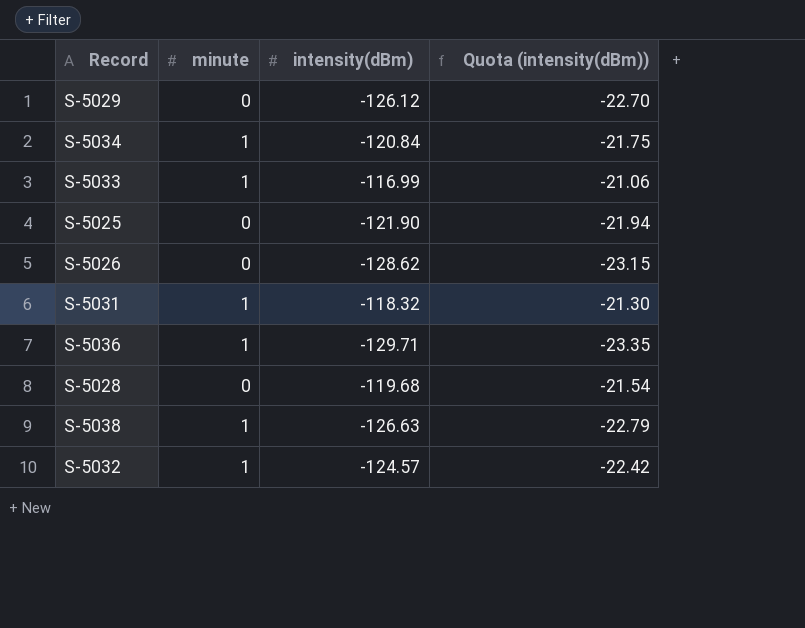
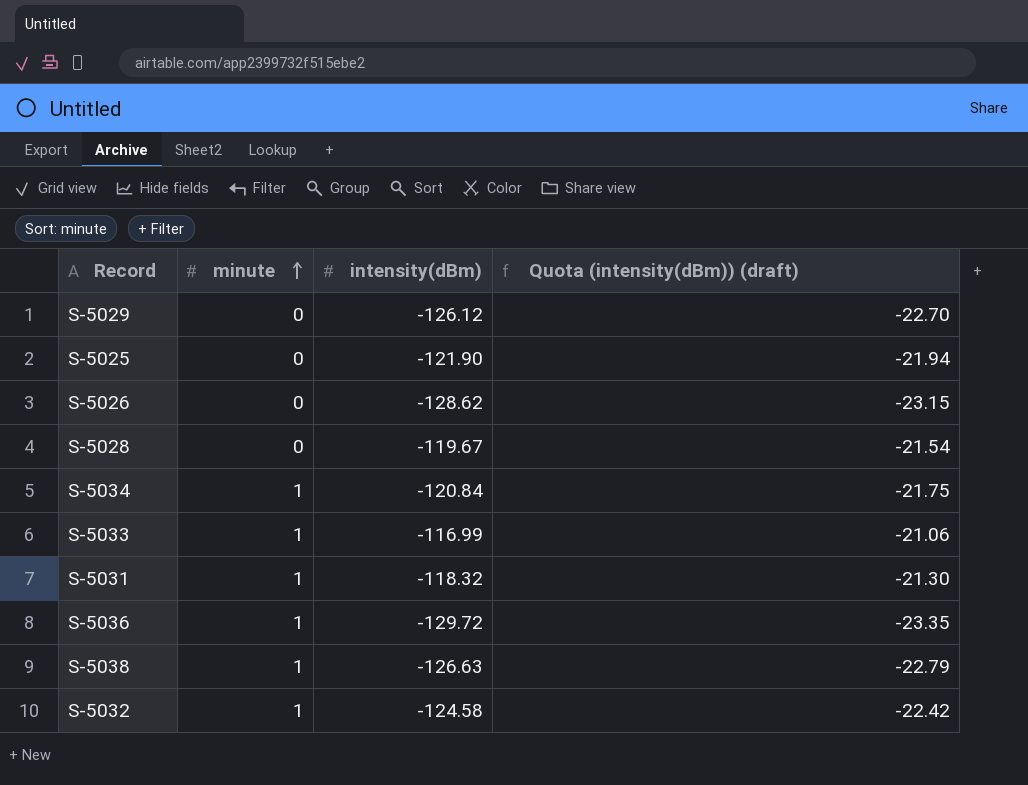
row order: none -> minute ascending
column name: Quota (intensity(dBm)) -> Quota (intensity(dBm)) (draft)
S-5028 | intensity(dBm): -119.68 -> -119.67
S-5036 | intensity(dBm): -129.71 -> -129.72
S-5032 | intensity(dBm): -124.57 -> -124.58

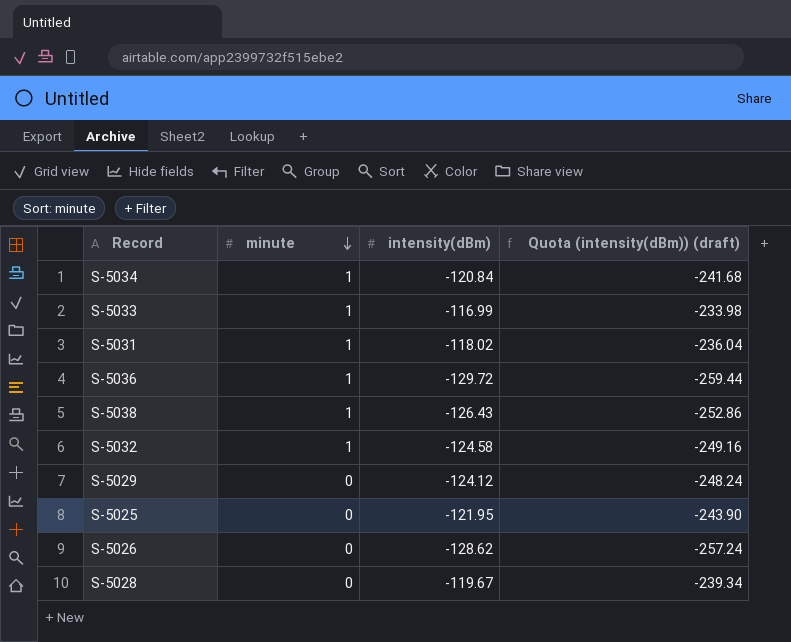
row order: minute ascending -> minute descending
column Quota (intensity(dBm)) (draft) | formula: [intensity(dBm)] * 0.18 -> [intensity(dBm)] * 2
S-5031 | intensity(dBm): -118.32 -> -118.02
S-5038 | intensity(dBm): -126.63 -> -126.43
S-5029 | intensity(dBm): -126.12 -> -124.12
S-5025 | intensity(dBm): -121.90 -> -121.95

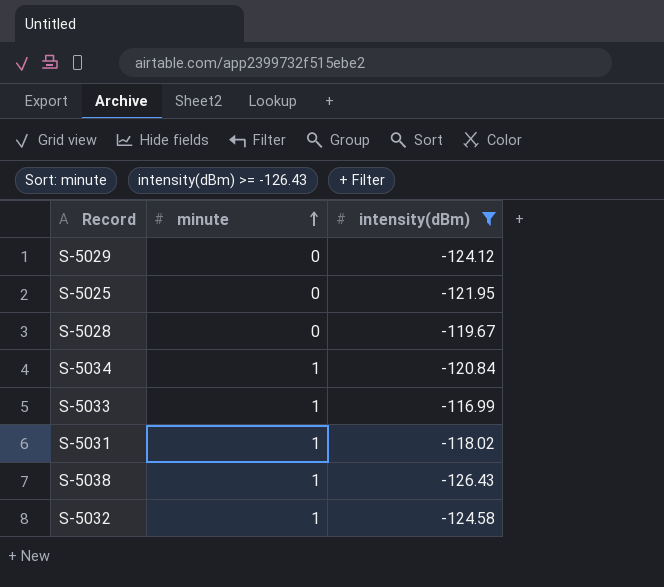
filter: none -> intensity(dBm) >= -126.43
row order: minute descending -> minute ascending
column Quota (intensity(dBm)) (draft) | formula: [intensity(dBm)] * 2 -> none

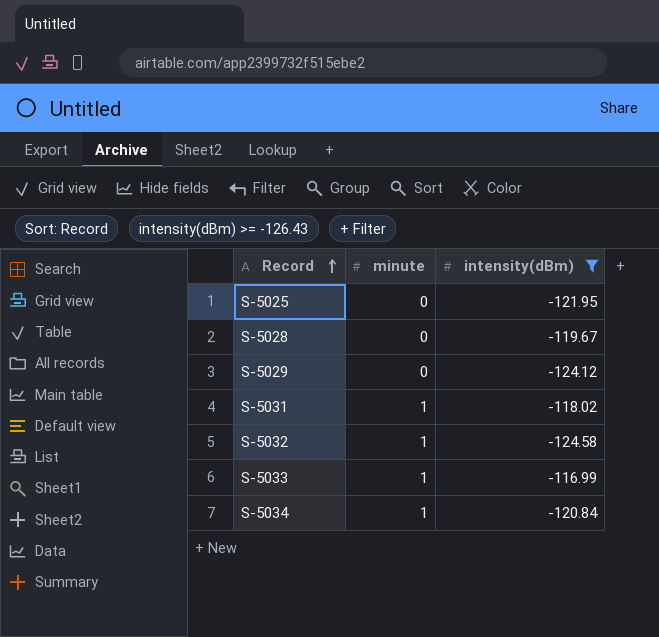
row order: minute ascending -> Record ascending
row S-5038: 1 | -126.43 -> none

